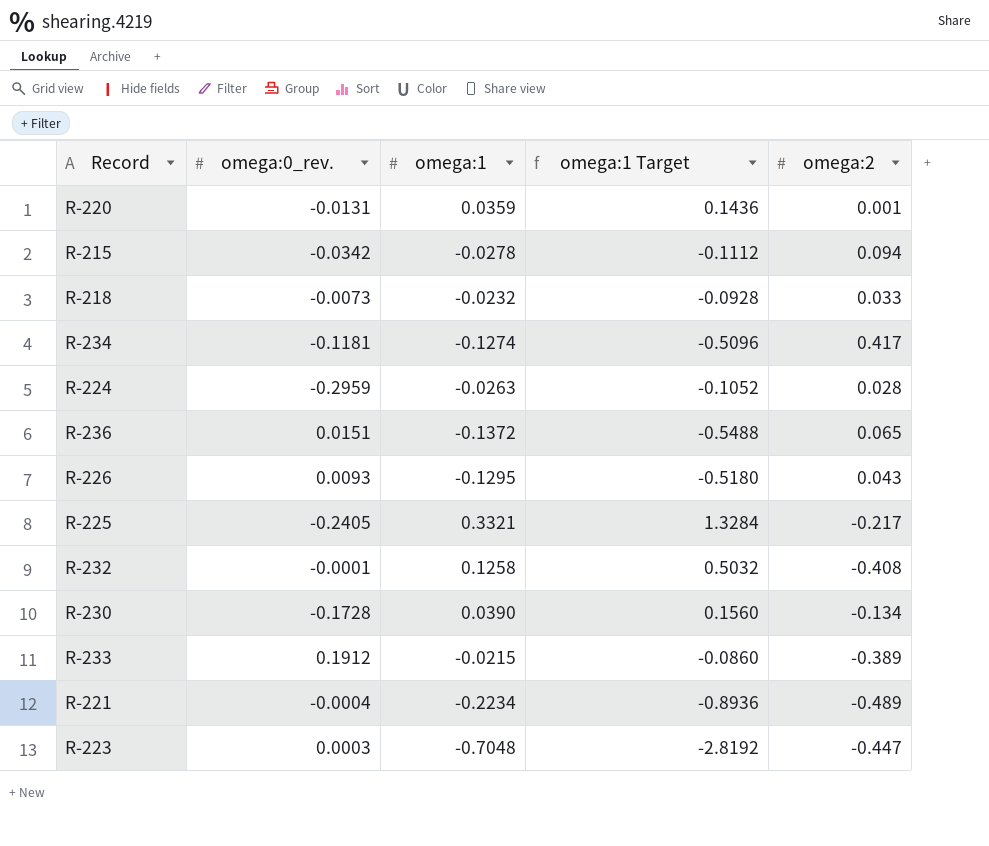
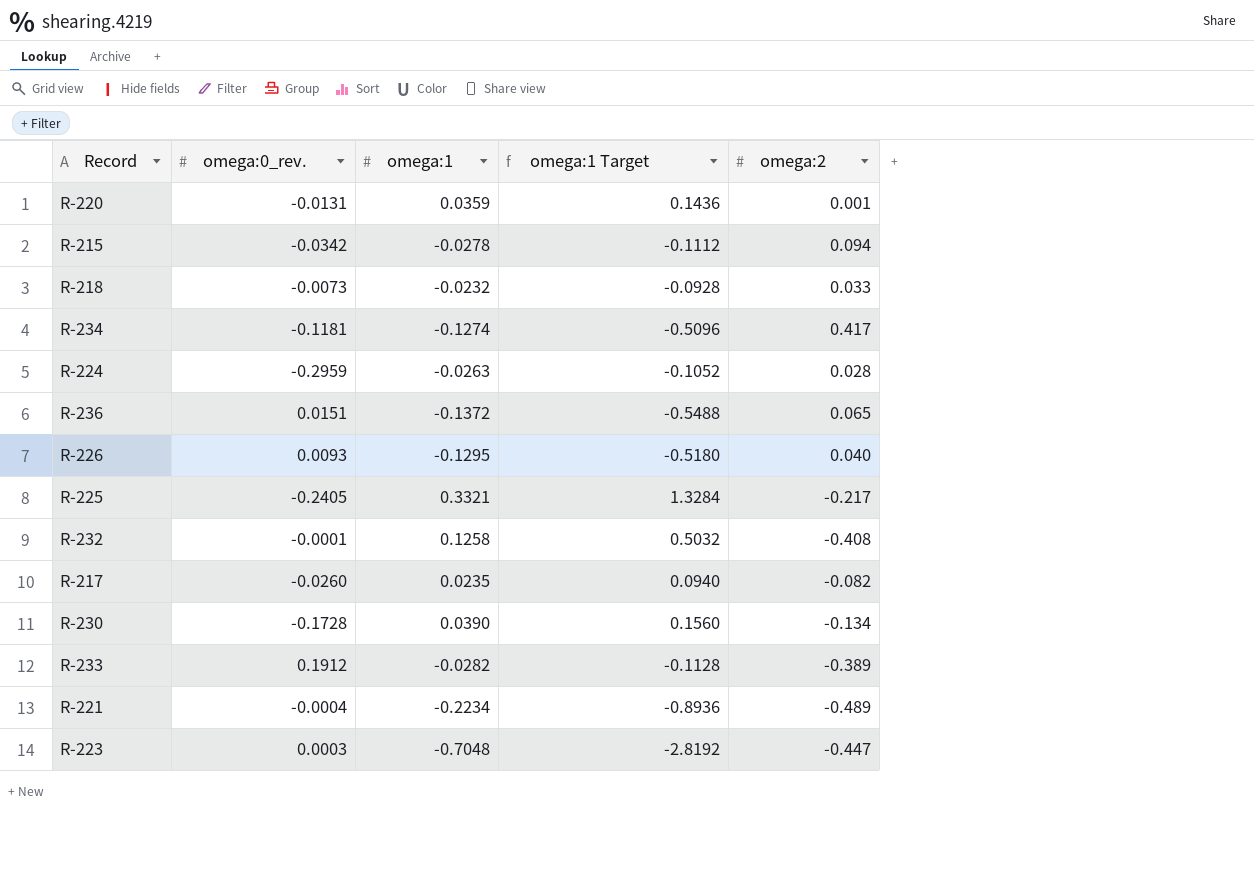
R-226 | omega:2: 0.043 -> 0.040
row R-217: none -> -0.0260 | 0.0235 | 0.0940 | -0.082
R-233 | omega:1: -0.0215 -> -0.0282
R-233 | omega:1 Target: -0.0860 -> -0.1128

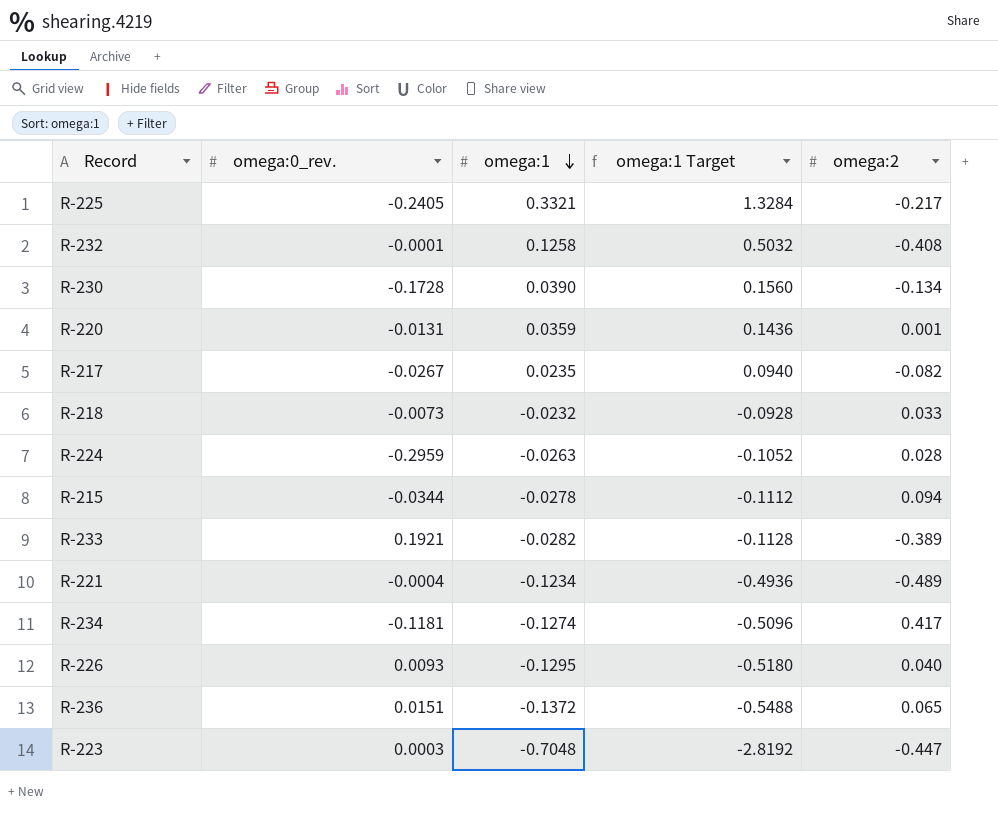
row order: none -> omega:1 descending
R-217 | omega:0_rev.: -0.0260 -> -0.0267
R-215 | omega:0_rev.: -0.0342 -> -0.0344
R-233 | omega:0_rev.: 0.1912 -> 0.1921
R-221 | omega:1: -0.2234 -> -0.1234
R-221 | omega:1 Target: -0.8936 -> -0.4936

